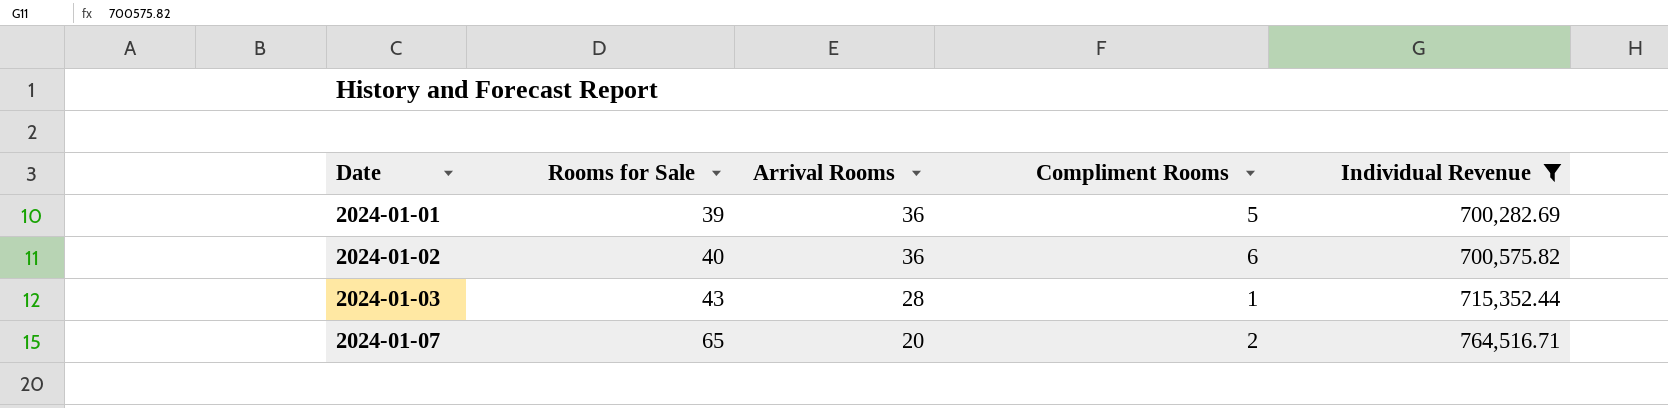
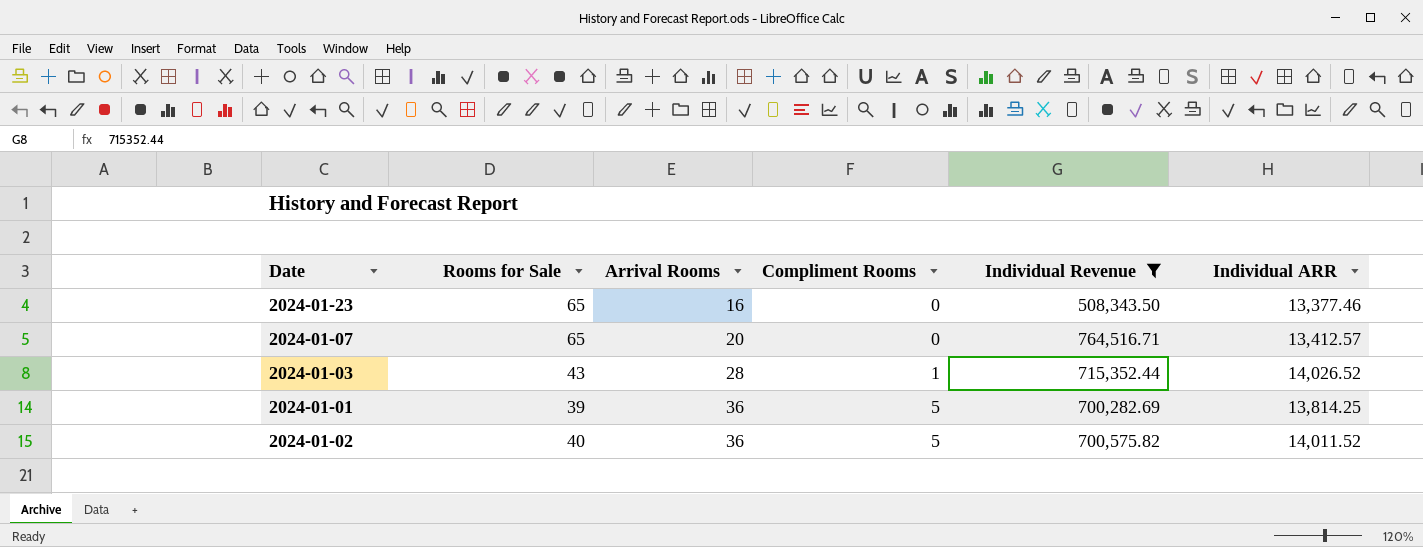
row order: Date ascending -> Arrival Rooms ascending
column Individual ARR | position: none -> 6
row 2024-01-23: none -> 65 | 16 | 0 | 508,343.50 | 13,377.46
2024-01-07 | Compliment Rooms: 2 -> 0
2024-01-02 | Compliment Rooms: 6 -> 5

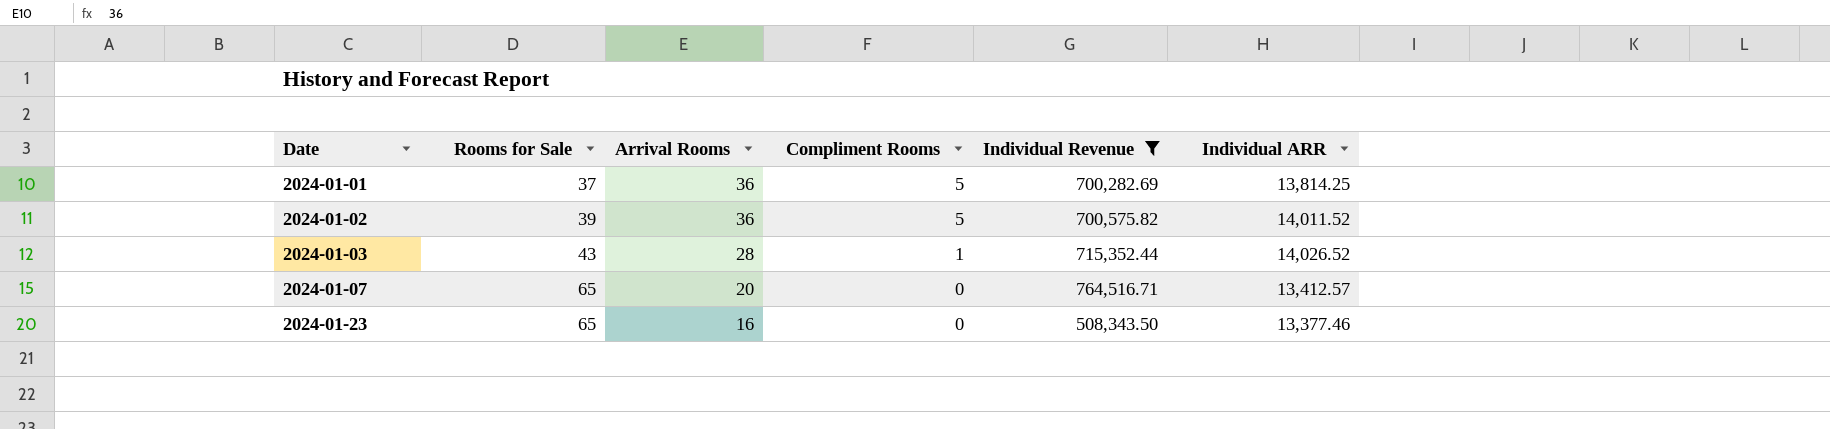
row order: Arrival Rooms ascending -> Date ascending
2024-01-01 | Rooms for Sale: 39 -> 37
2024-01-02 | Rooms for Sale: 40 -> 39

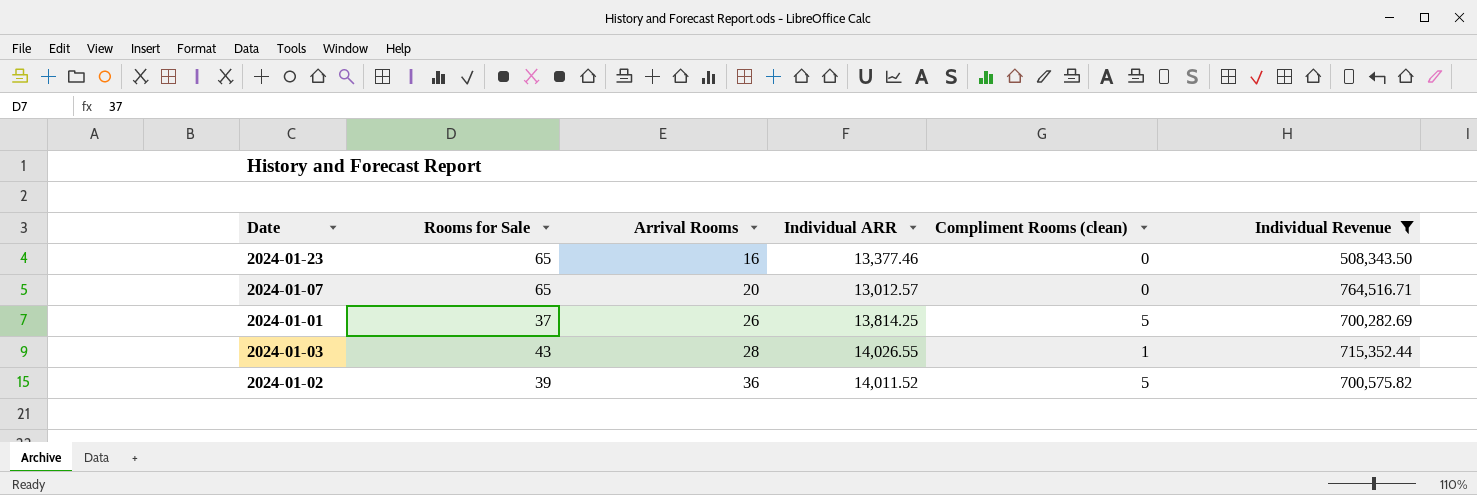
row order: Date ascending -> Arrival Rooms ascending
column Individual ARR | position: 6 -> 4
column name: Compliment Rooms -> Compliment Rooms (clean)
2024-01-07 | Individual ARR: 13,412.57 -> 13,012.57
2024-01-01 | Arrival Rooms: 36 -> 26
2024-01-03 | Individual ARR: 14,026.52 -> 14,026.55

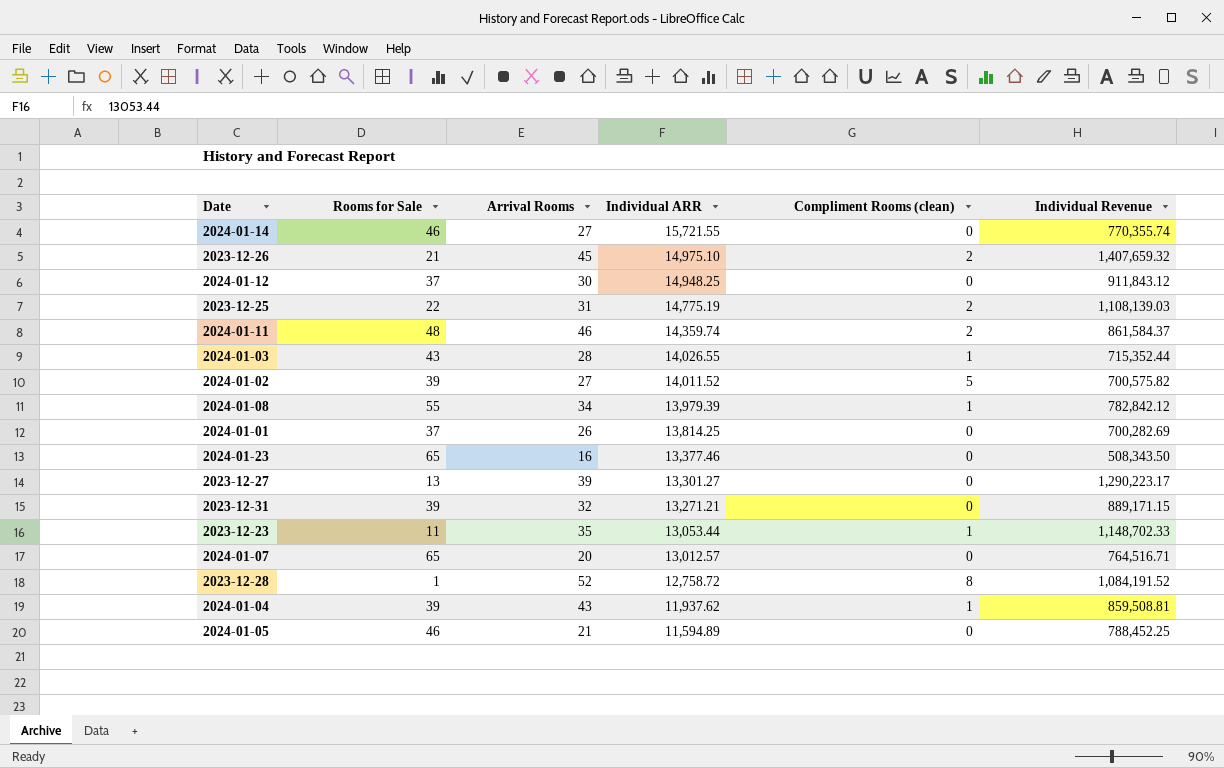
filter: Individual Revenue <= 764,516.71 -> none
row order: Arrival Rooms ascending -> Individual ARR descending
2024-01-02 | Arrival Rooms: 36 -> 27
2024-01-01 | Compliment Rooms (clean): 5 -> 0

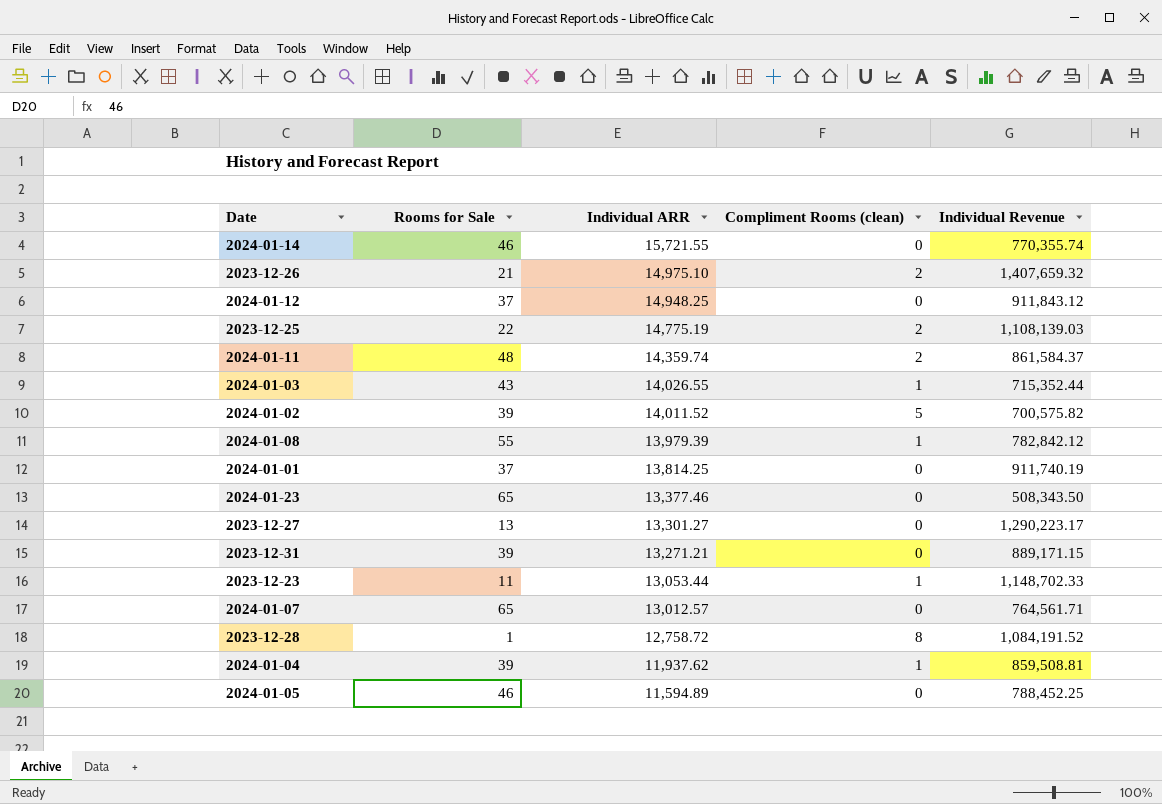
column Arrival Rooms | position: 3 -> none
2024-01-01 | Individual Revenue: 700,282.69 -> 911,740.19
2024-01-07 | Individual Revenue: 764,516.71 -> 764,561.71

